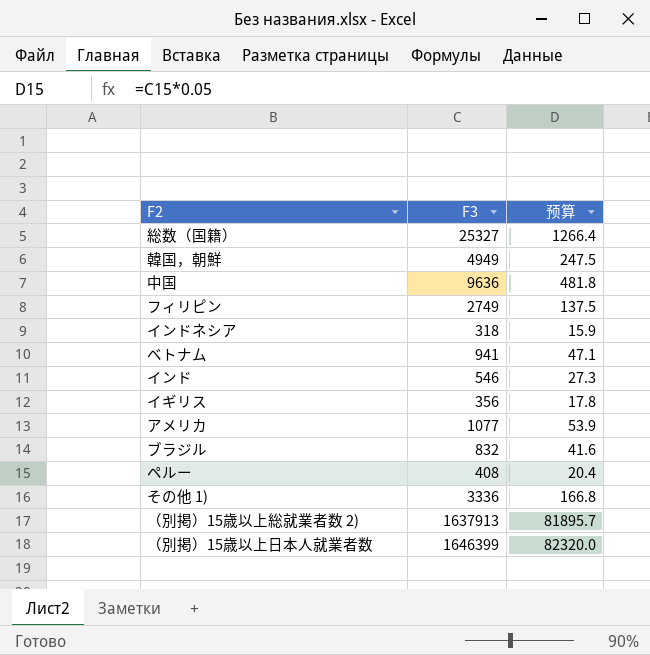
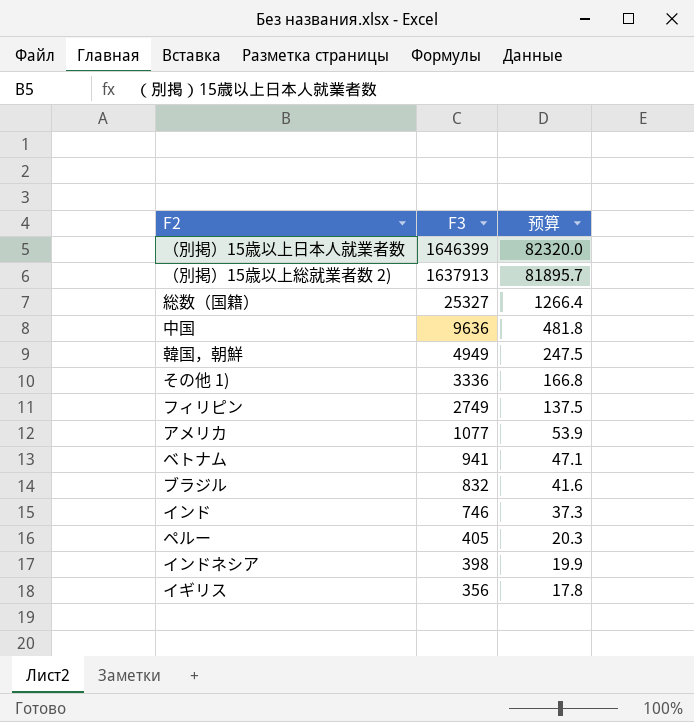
row order: none -> F3 descending
インド | F3: 546 -> 746
インド | 预算: 27.3 -> 37.3
ペルー | F3: 408 -> 405
ペルー | 预算: 20.4 -> 20.3
インドネシア | F3: 318 -> 398
インドネシア | 预算: 15.9 -> 19.9

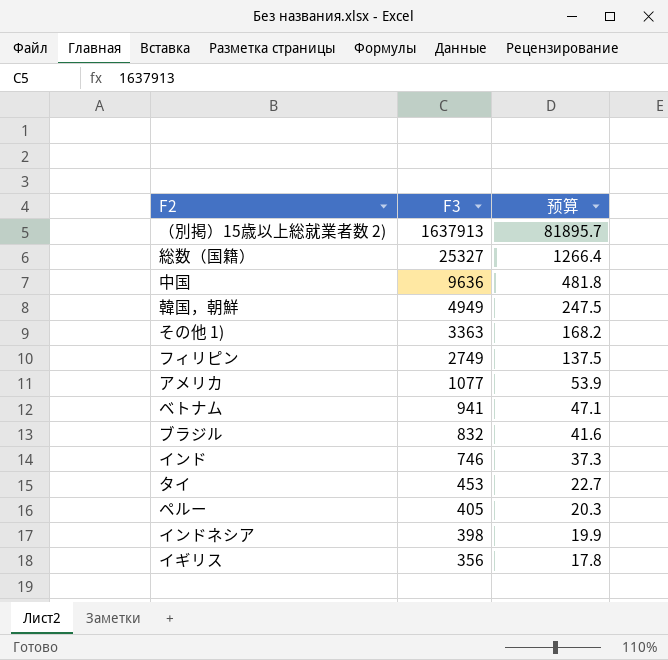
row （別掲）15歳以上日本人就業者数: 1646399 | 82320.0 -> none
その他 1) | F3: 3336 -> 3363
その他 1) | 预算: 166.8 -> 168.2
row タイ: none -> 453 | 22.7

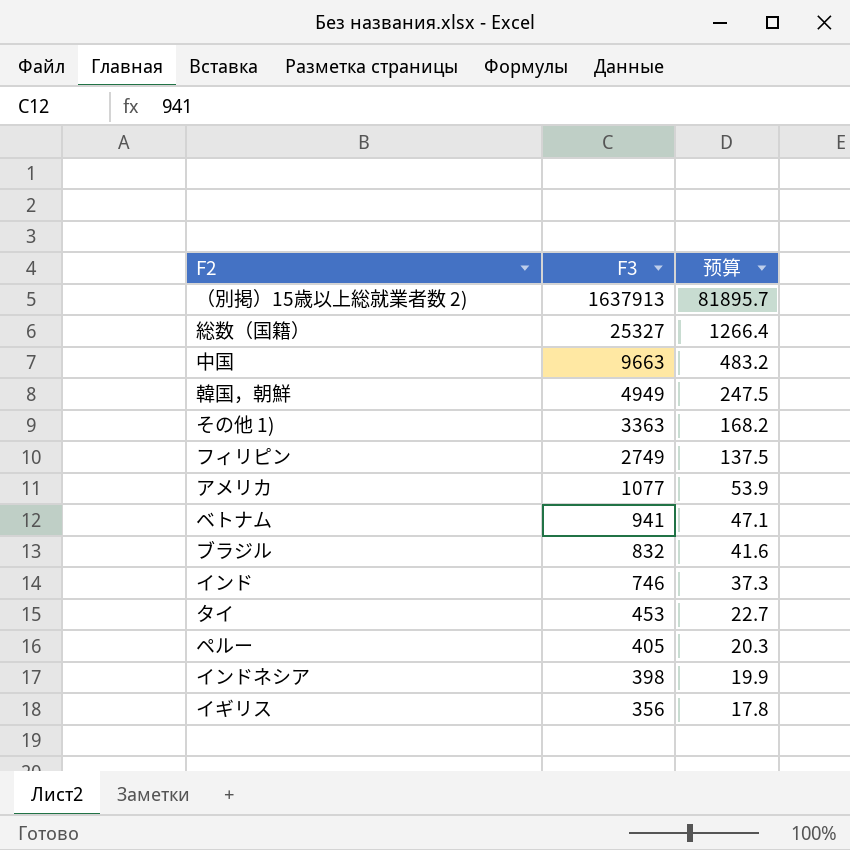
中国 | F3: 9636 -> 9663
中国 | 预算: 481.8 -> 483.2

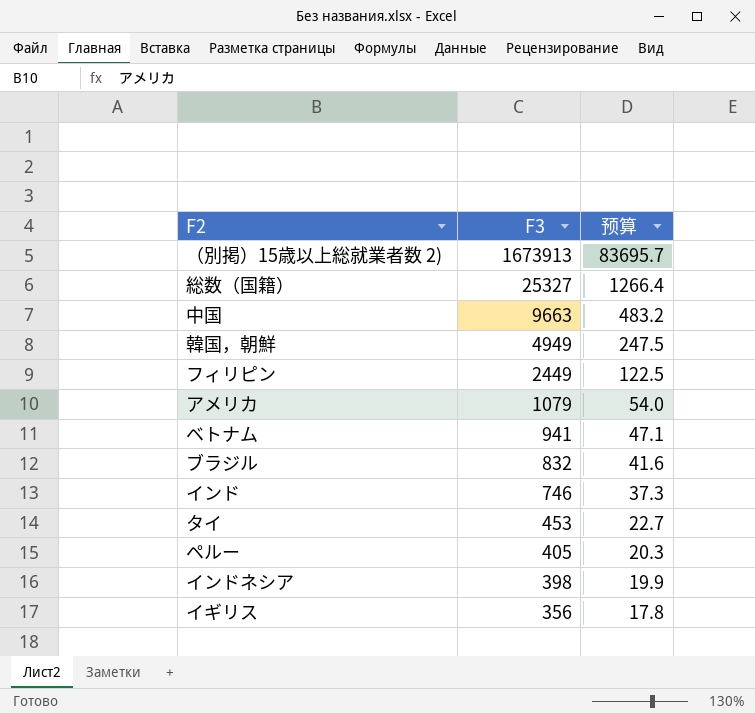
row その他 1): 3363 | 168.2 -> none
（別掲）15歳以上総就業者数 2) | F3: 1637913 -> 1673913
（別掲）15歳以上総就業者数 2) | 预算: 81895.7 -> 83695.7
フィリピン | F3: 2749 -> 2449
フィリピン | 预算: 137.5 -> 122.5
アメリカ | F3: 1077 -> 1079
アメリカ | 预算: 53.9 -> 54.0

